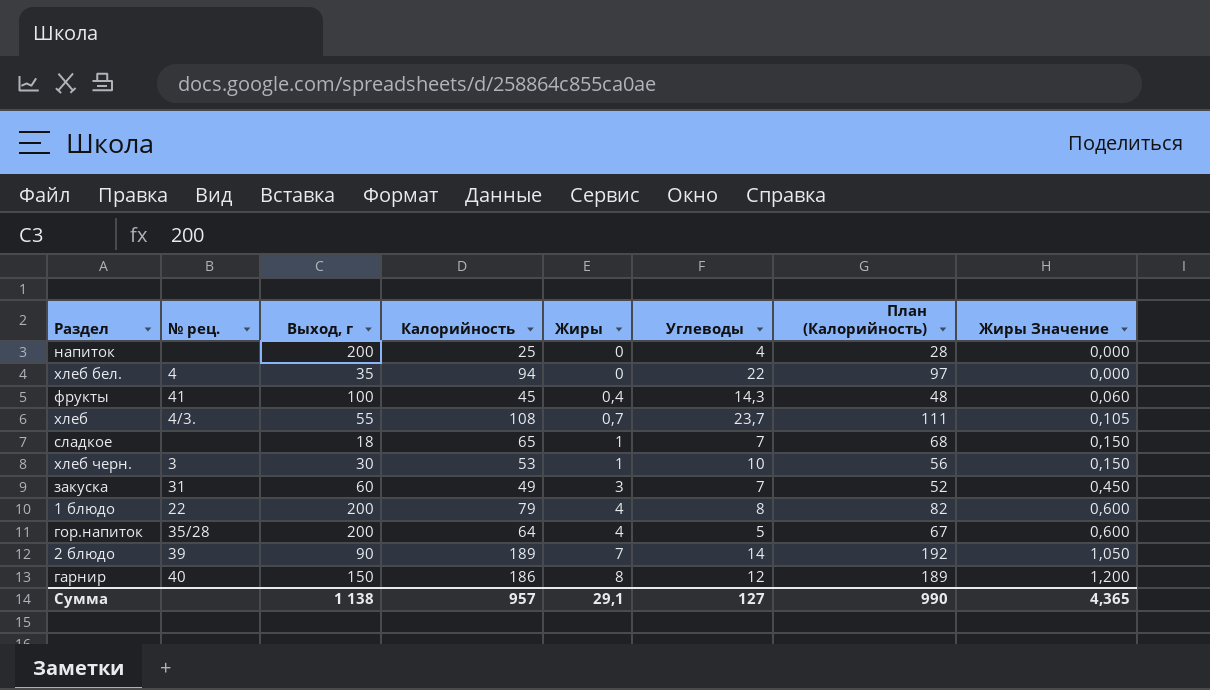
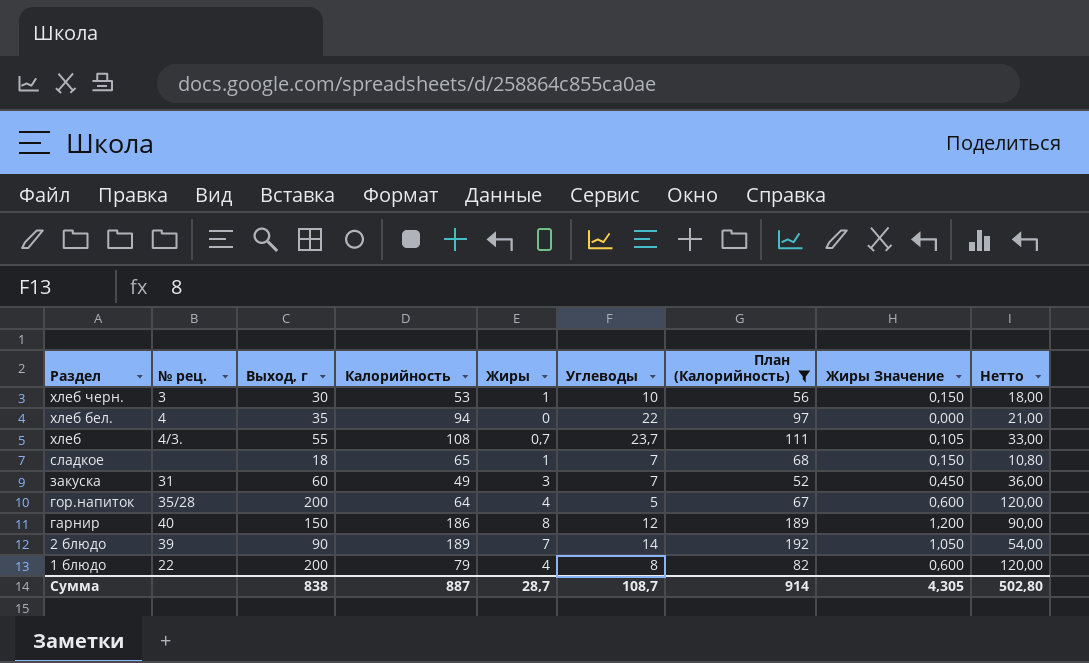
filter: none -> План (Калорийность) >= 52
row order: Жиры ascending -> Раздел descending
column Нетто | formula: none -> [Выход, г] * 0,6
Сумма | Выход, г: 1 138 -> 838
Сумма | Калорийность: 957 -> 887
Сумма | Жиры: 29,1 -> 28,7
Сумма | Углеводы: 127 -> 108,7
Сумма | План (Калорийность): 990 -> 914
Сумма | Жиры Значение: 4,365 -> 4,305

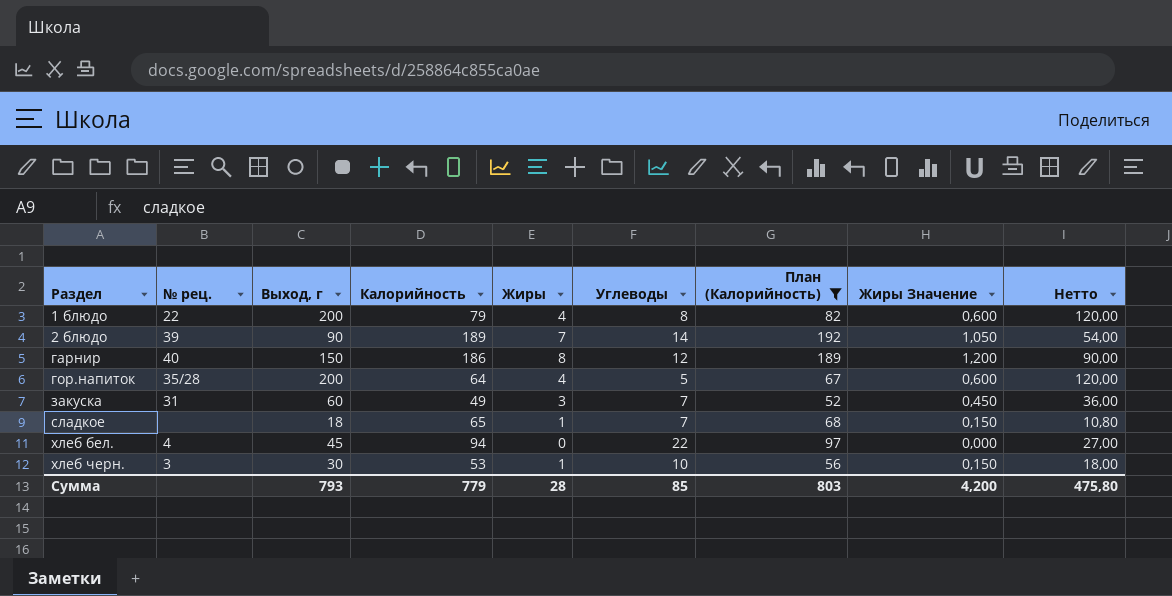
row order: Раздел descending -> Раздел ascending
row хлеб: 4/3. | 55 | 108 | 0,7 | 23,7 | 111 | 0,105 | 33,00 -> none
хлеб бел. | Выход, г: 35 -> 45
хлеб бел. | Нетто: 21,00 -> 27,00
Сумма | Выход, г: 838 -> 793
Сумма | Калорийность: 887 -> 779
Сумма | Жиры: 28,7 -> 28
Сумма | Углеводы: 108,7 -> 85
Сумма | План (Калорийность): 914 -> 803
Сумма | Жиры Значение: 4,305 -> 4,200
Сумма | Нетто: 502,80 -> 475,80

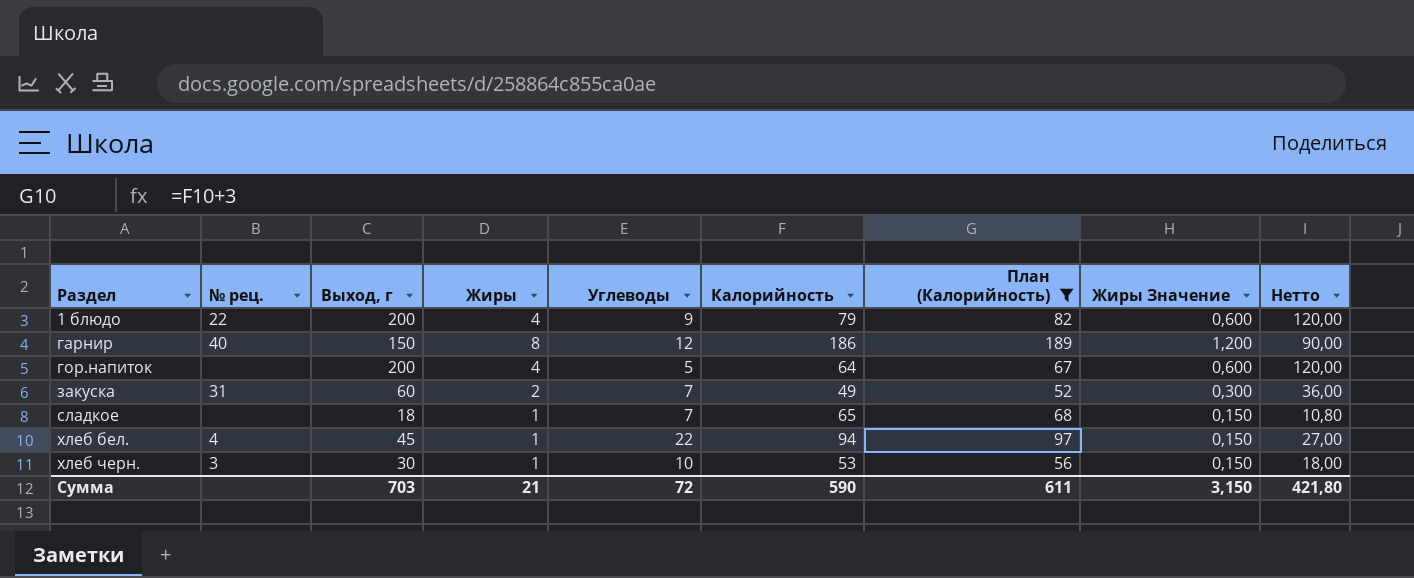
column Калорийность | position: 4 -> 6
row 2 блюдо: 39 | 90 | 189 | 7 | 14 | 192 | 1,050 | 54,00 -> none
1 блюдо | Углеводы: 8 -> 9
гор.напиток | № рец.: 35/28 -> none
закуска | Жиры: 3 -> 2
закуска | Жиры Значение: 0,450 -> 0,300
хлеб бел. | Жиры: 0 -> 1
хлеб бел. | Жиры Значение: 0,000 -> 0,150
Сумма | Выход, г: 793 -> 703
Сумма | Жиры: 28 -> 21
Сумма | Углеводы: 85 -> 72
Сумма | Калорийность: 779 -> 590
Сумма | План (Калорийность): 803 -> 611
Сумма | Жиры Значение: 4,200 -> 3,150
Сумма | Нетто: 475,80 -> 421,80

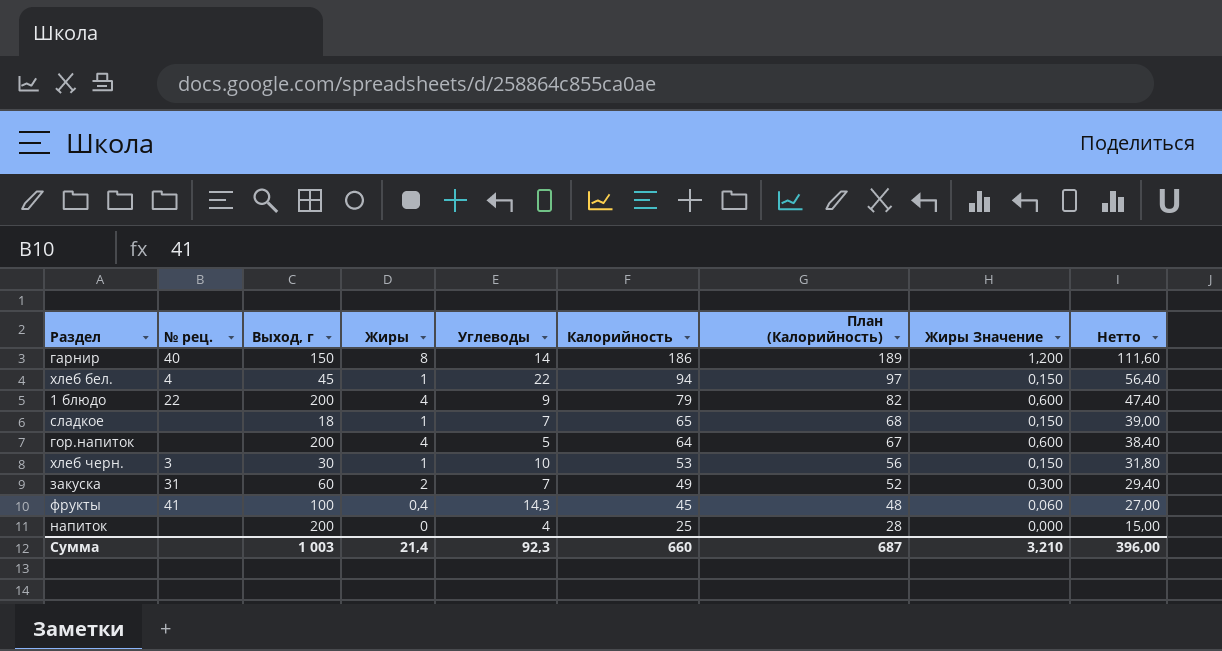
filter: План (Калорийность) >= 52 -> none
row order: Раздел ascending -> Калорийность descending
column Нетто | formula: [Выход, г] * 0,6 -> [Калорийность] * 0,6
гарнир | Углеводы: 12 -> 14
Сумма | Выход, г: 703 -> 1 003
Сумма | Жиры: 21 -> 21,4
Сумма | Углеводы: 72 -> 92,3
Сумма | Калорийность: 590 -> 660
Сумма | План (Калорийность): 611 -> 687
Сумма | Жиры Значение: 3,150 -> 3,210
Сумма | Нетто: 421,80 -> 396,00

